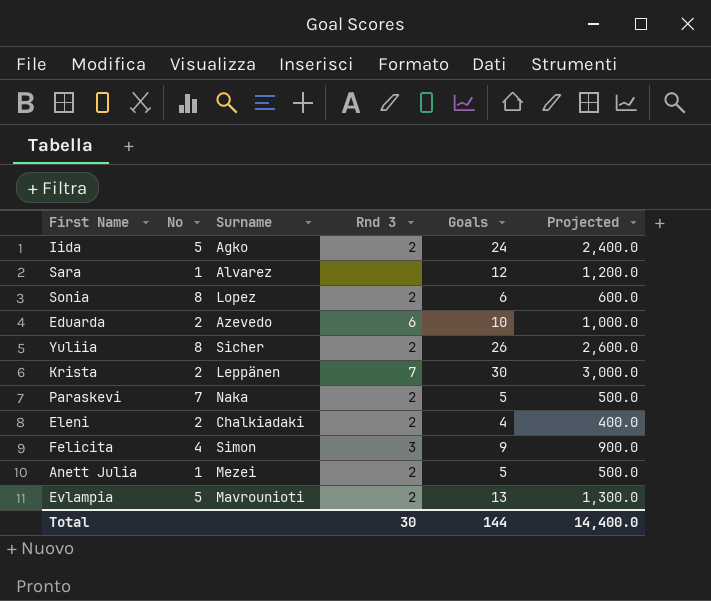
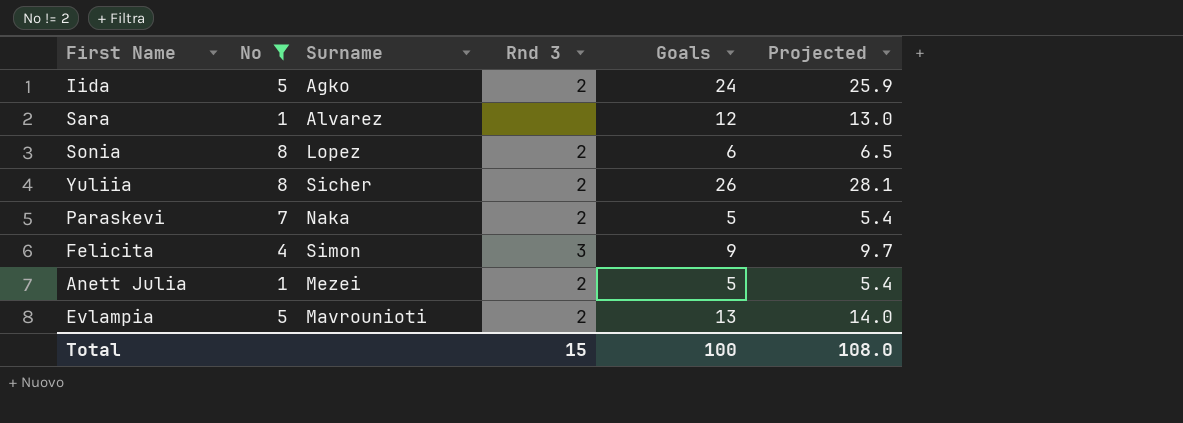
filter: none -> No != 2
column Projected | formula: [Goals] * 100 -> [Goals] * 1.08
Total | Rnd 3: 30 -> 15
Total | Goals: 144 -> 100
Total | Projected: 14,400.0 -> 108.0

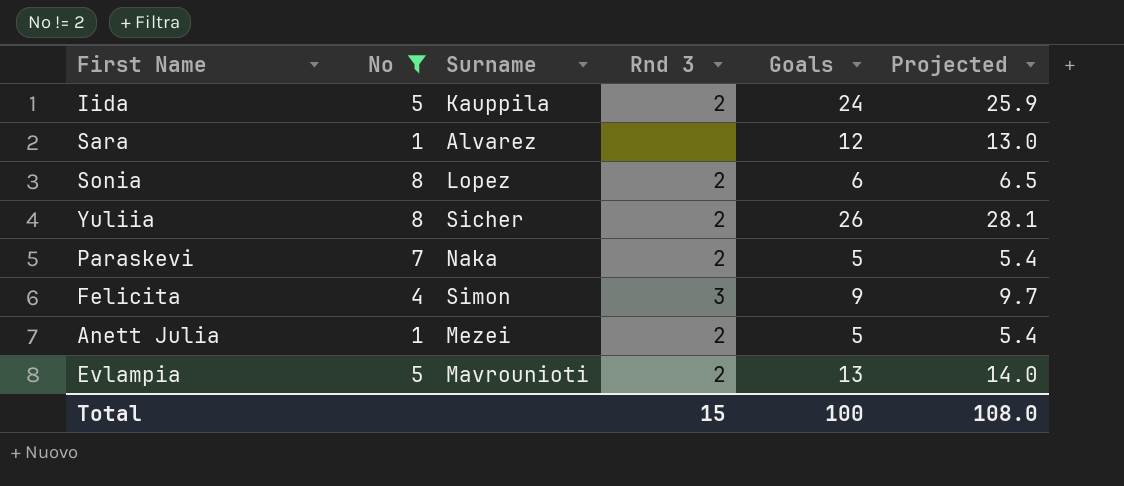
Iida | Surname: Agko -> Kauppila

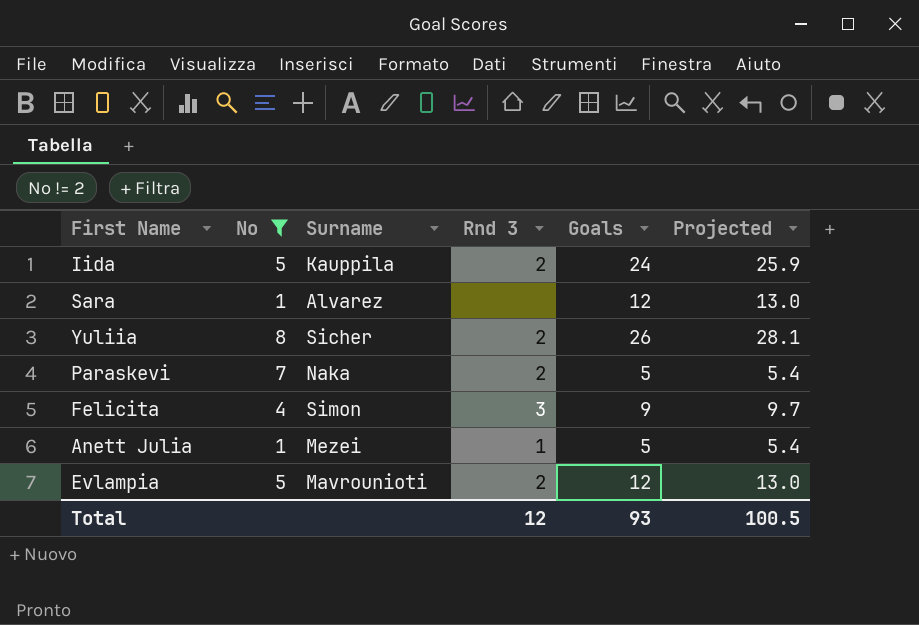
row Sonia: 8 | Lopez | 2 | 6 | 6.5 -> none
Anett Julia | Rnd 3: 2 -> 1
Evlampia | Goals: 13 -> 12
Evlampia | Projected: 14.0 -> 13.0
Total | Rnd 3: 15 -> 12
Total | Goals: 100 -> 93
Total | Projected: 108.0 -> 100.5

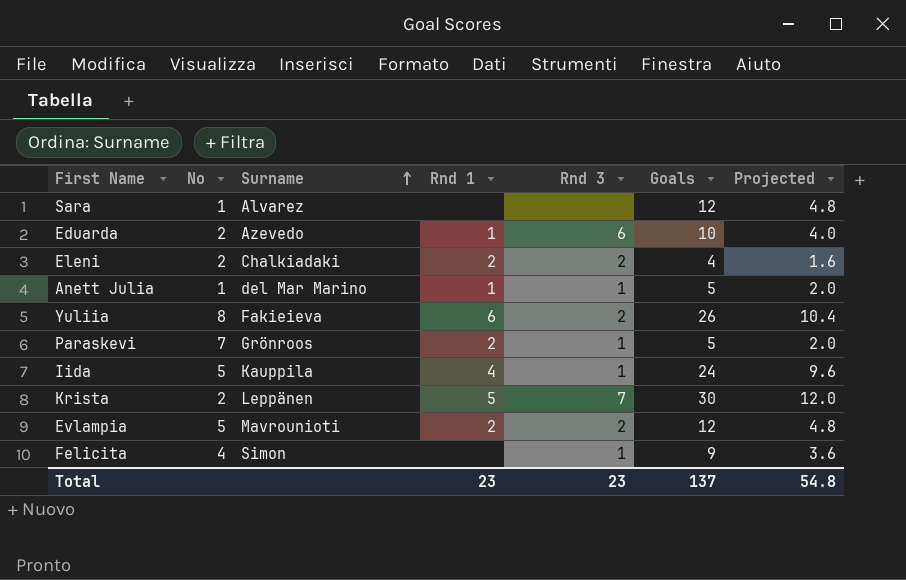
filter: No != 2 -> none
row order: none -> Surname ascending
column Rnd 1 | position: none -> 4
column Projected | formula: [Goals] * 1.08 -> [Goals] * 0.4
Anett Julia | Surname: Mezei -> del Mar Marino
Yuliia | Surname: Sicher -> Fakieieva
Paraskevi | Surname: Naka -> Grönroos
Paraskevi | Rnd 3: 2 -> 1
Iida | Rnd 3: 2 -> 1
Felicita | Rnd 3: 3 -> 1
Total | Rnd 3: 12 -> 23
Total | Goals: 93 -> 137
Total | Projected: 100.5 -> 54.8

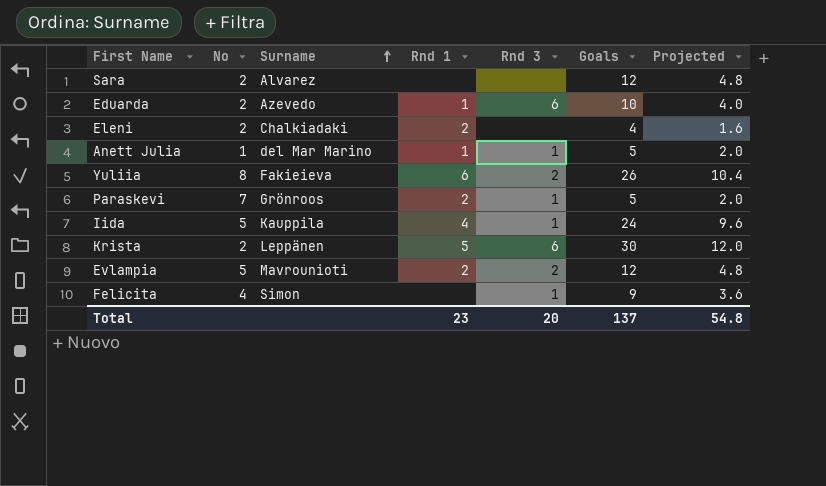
Sara | No: 1 -> 2
Eleni | Rnd 3: 2 -> none
Krista | Rnd 3: 7 -> 6
Total | Rnd 3: 23 -> 20

